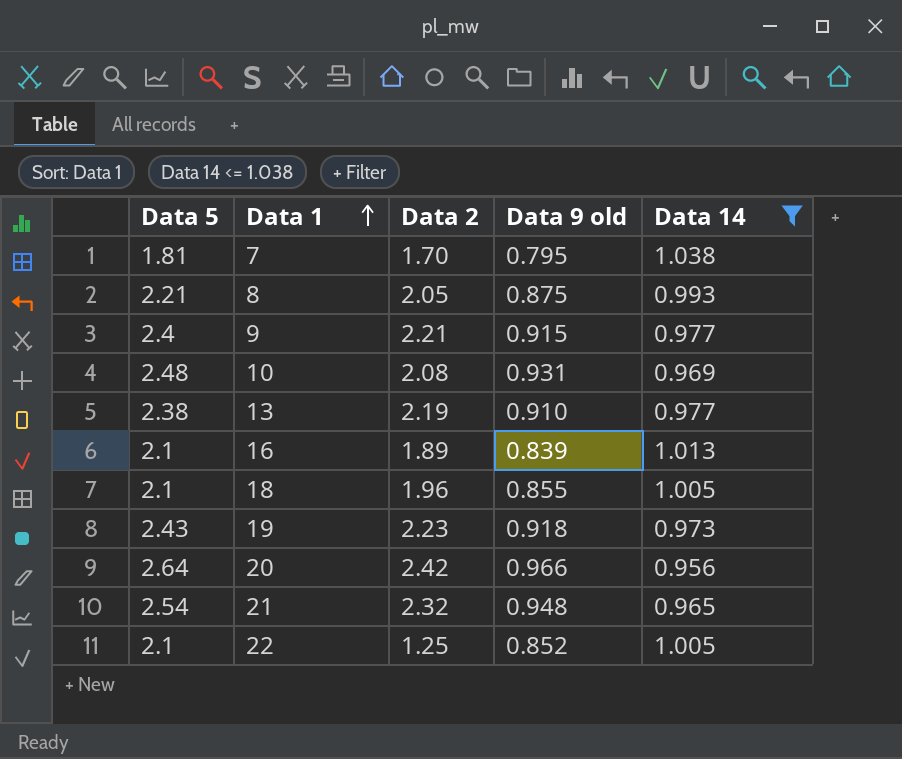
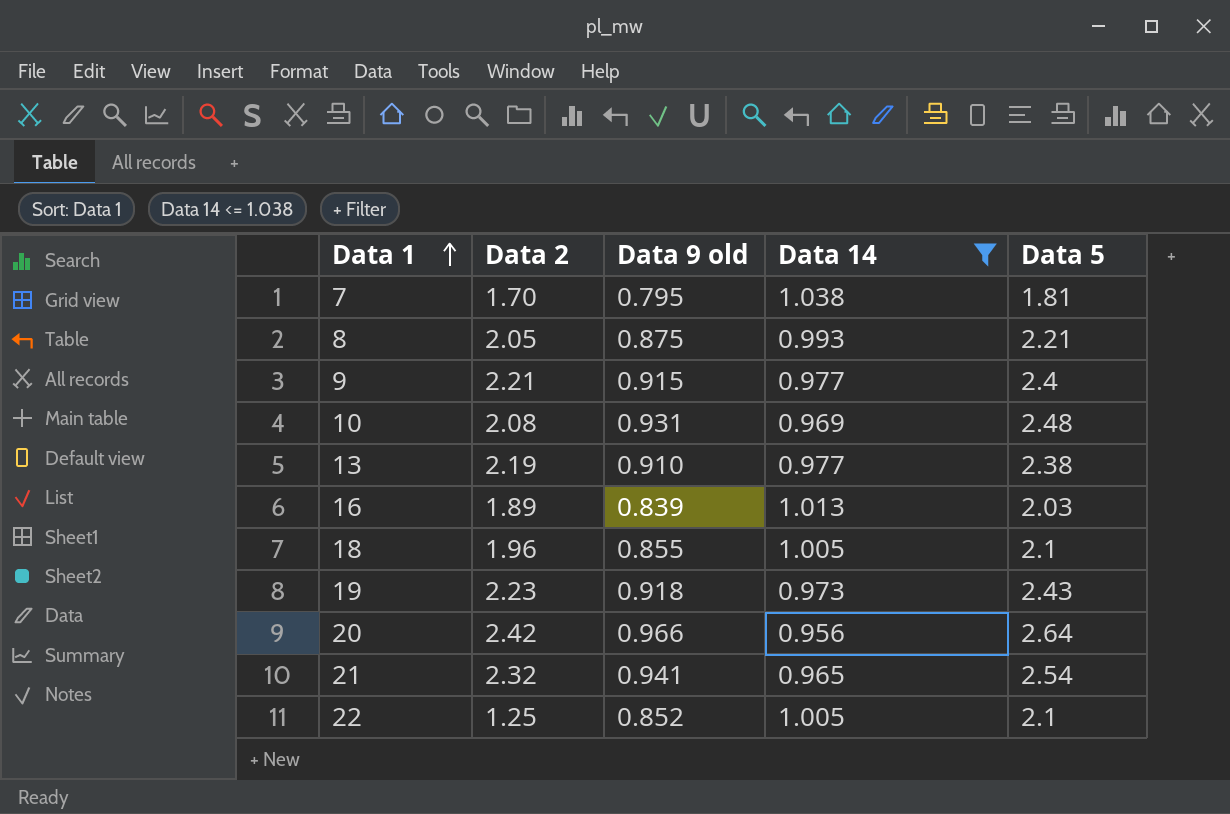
column Data 5 | position: 1 -> 5
16 | Data 5: 2.1 -> 2.03
21 | Data 9 old: 0.948 -> 0.941

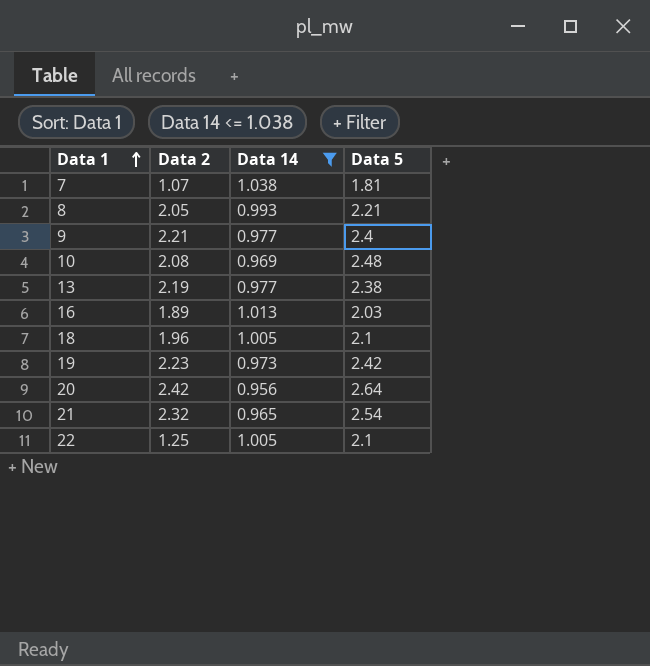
column Data 9 old | position: 3 -> none
7 | Data 2: 1.70 -> 1.07
19 | Data 5: 2.43 -> 2.42

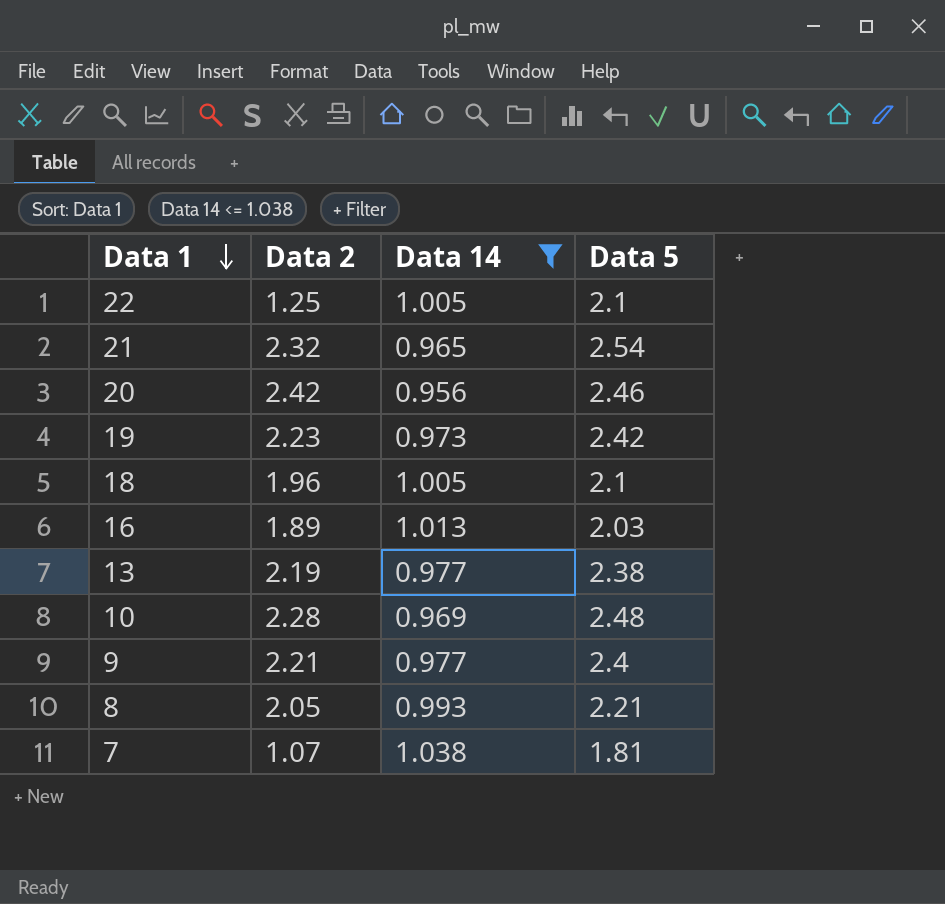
row order: Data 1 ascending -> Data 1 descending
20 | Data 5: 2.64 -> 2.46
10 | Data 2: 2.08 -> 2.28

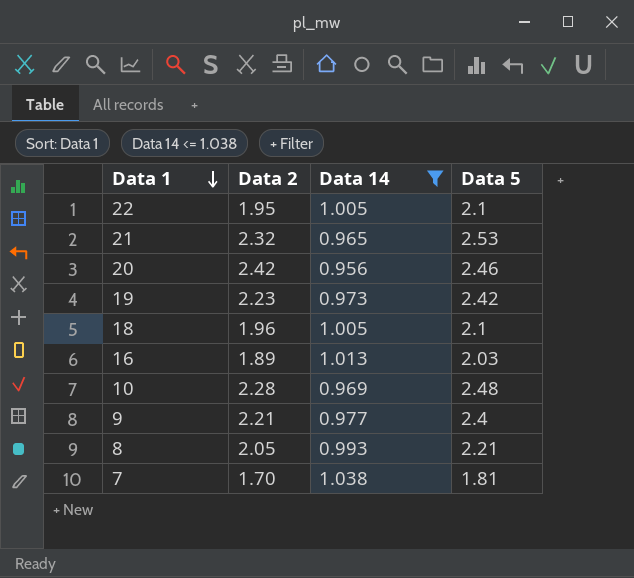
row 13: 2.19 | 0.977 | 2.38 -> none
22 | Data 2: 1.25 -> 1.95
21 | Data 5: 2.54 -> 2.53
7 | Data 2: 1.07 -> 1.70

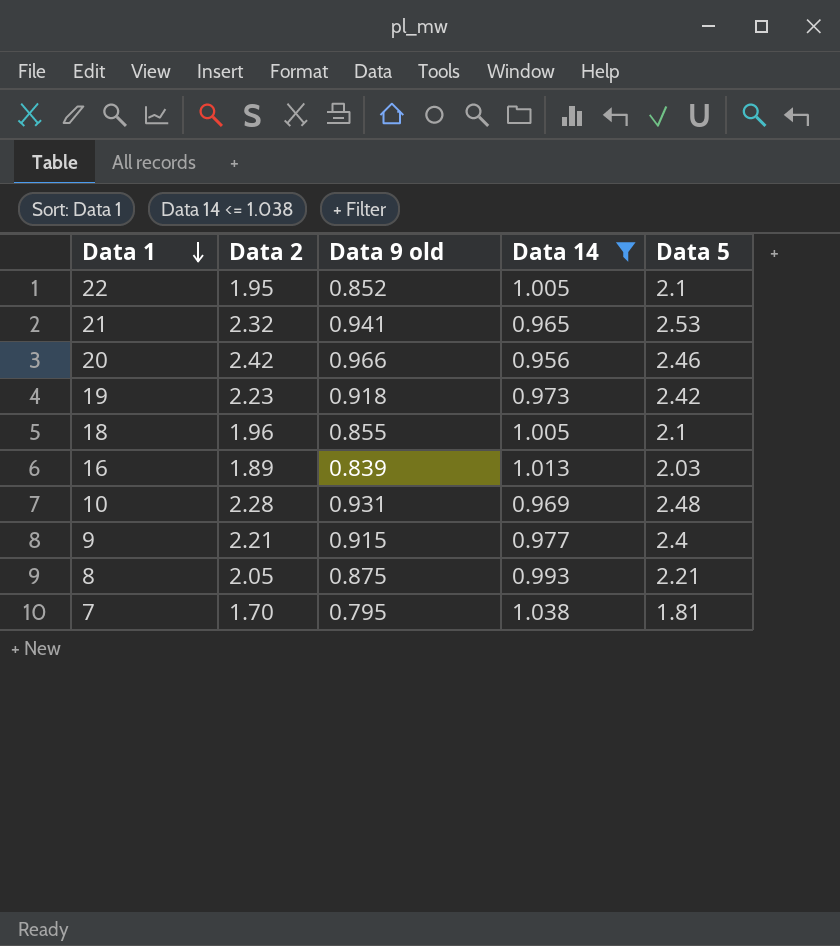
column Data 9 old | position: none -> 3

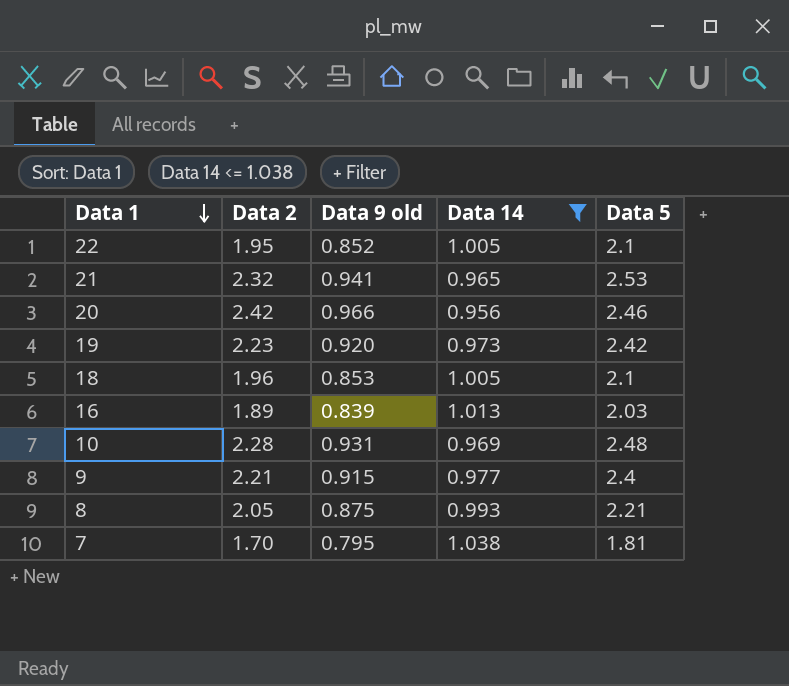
19 | Data 9 old: 0.918 -> 0.920
18 | Data 9 old: 0.855 -> 0.853

